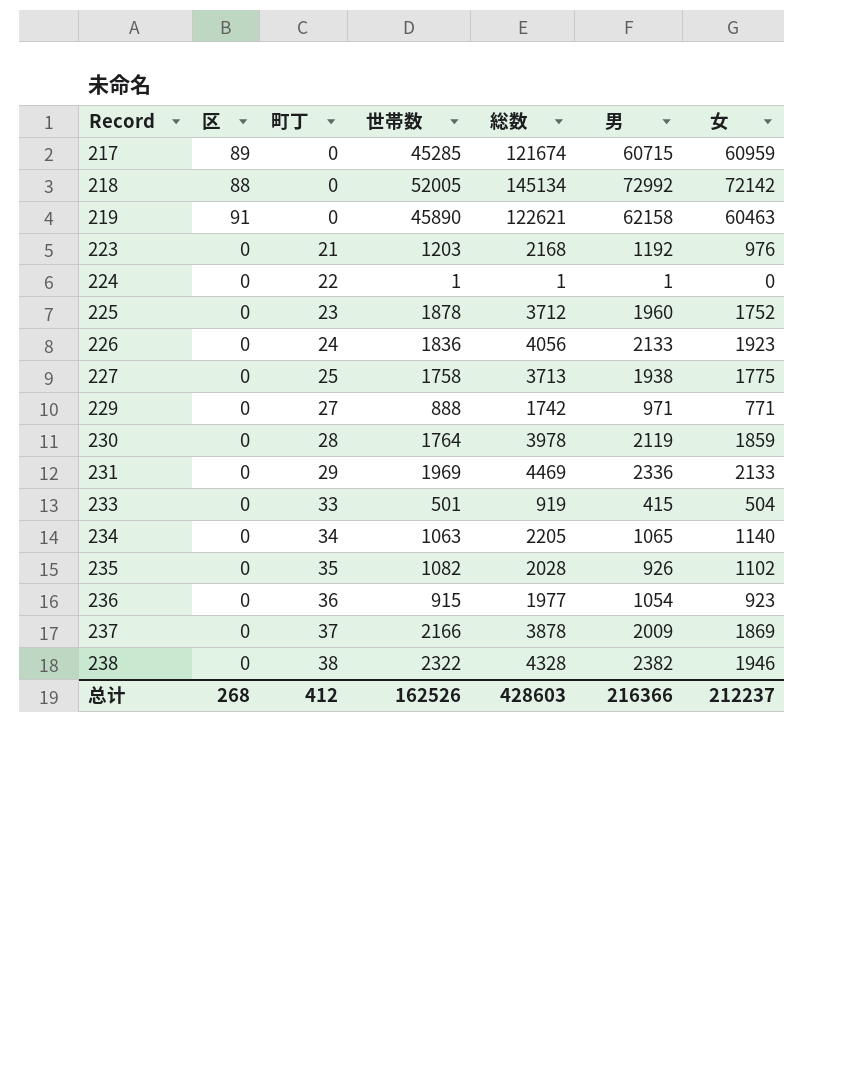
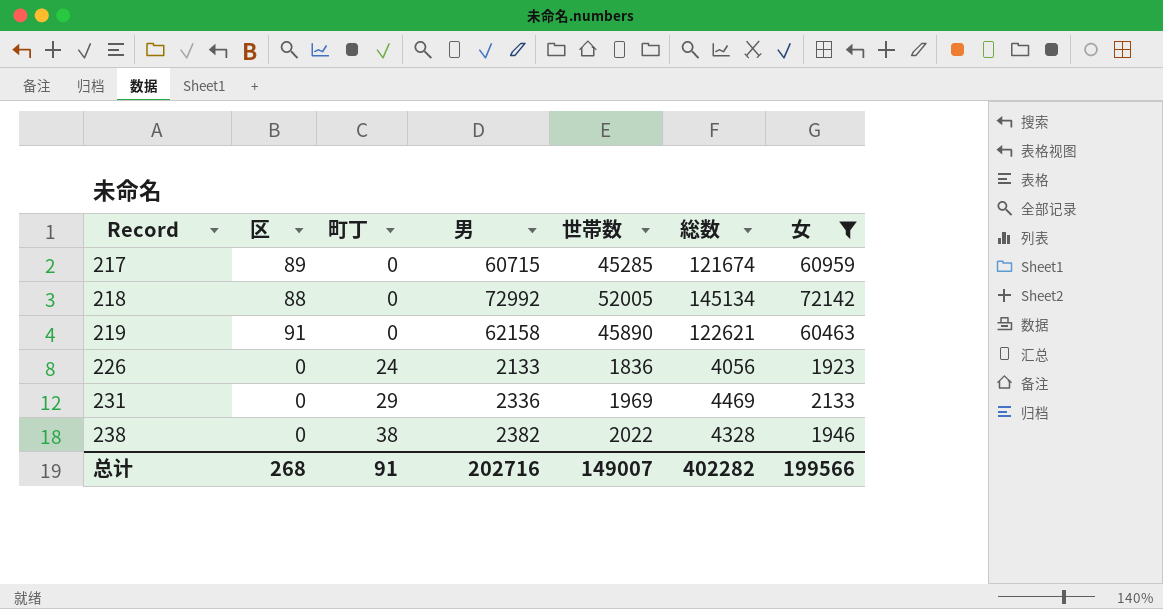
filter: none -> 女 >= 1923
column 男 | position: 6 -> 4
238 | 世帯数: 2322 -> 2022
总计 | 町丁: 412 -> 91
总计 | 男: 216366 -> 202716
总计 | 世帯数: 162526 -> 149007
总计 | 総数: 428603 -> 402282
总计 | 女: 212237 -> 199566

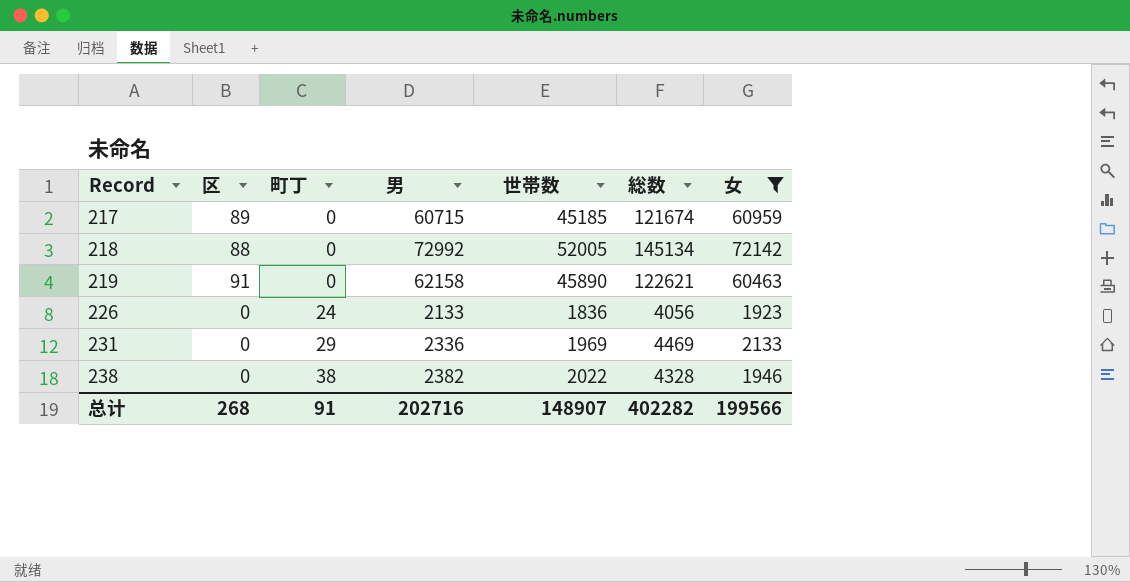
217 | 世帯数: 45285 -> 45185
总计 | 世帯数: 149007 -> 148907

